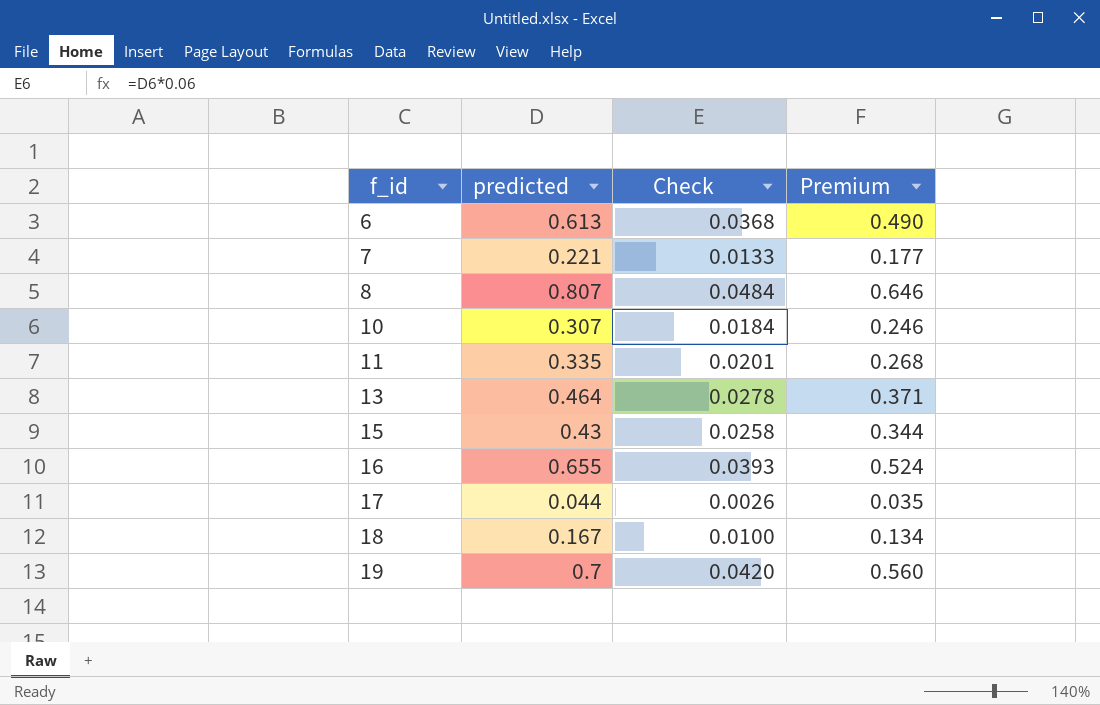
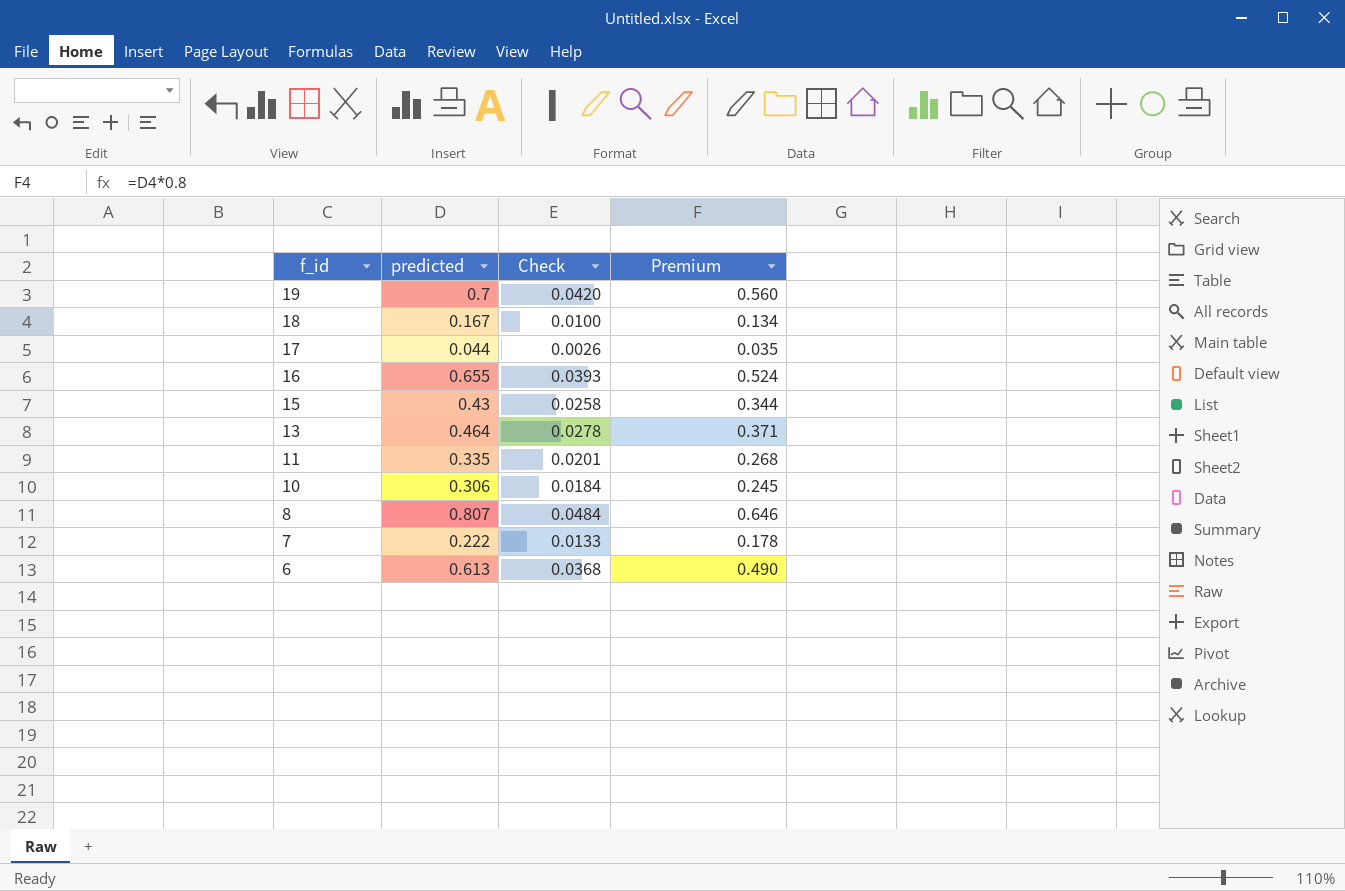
row order: f_id ascending -> f_id descending
10 | predicted: 0.307 -> 0.306
10 | Premium: 0.246 -> 0.245
7 | predicted: 0.221 -> 0.222
7 | Premium: 0.177 -> 0.178

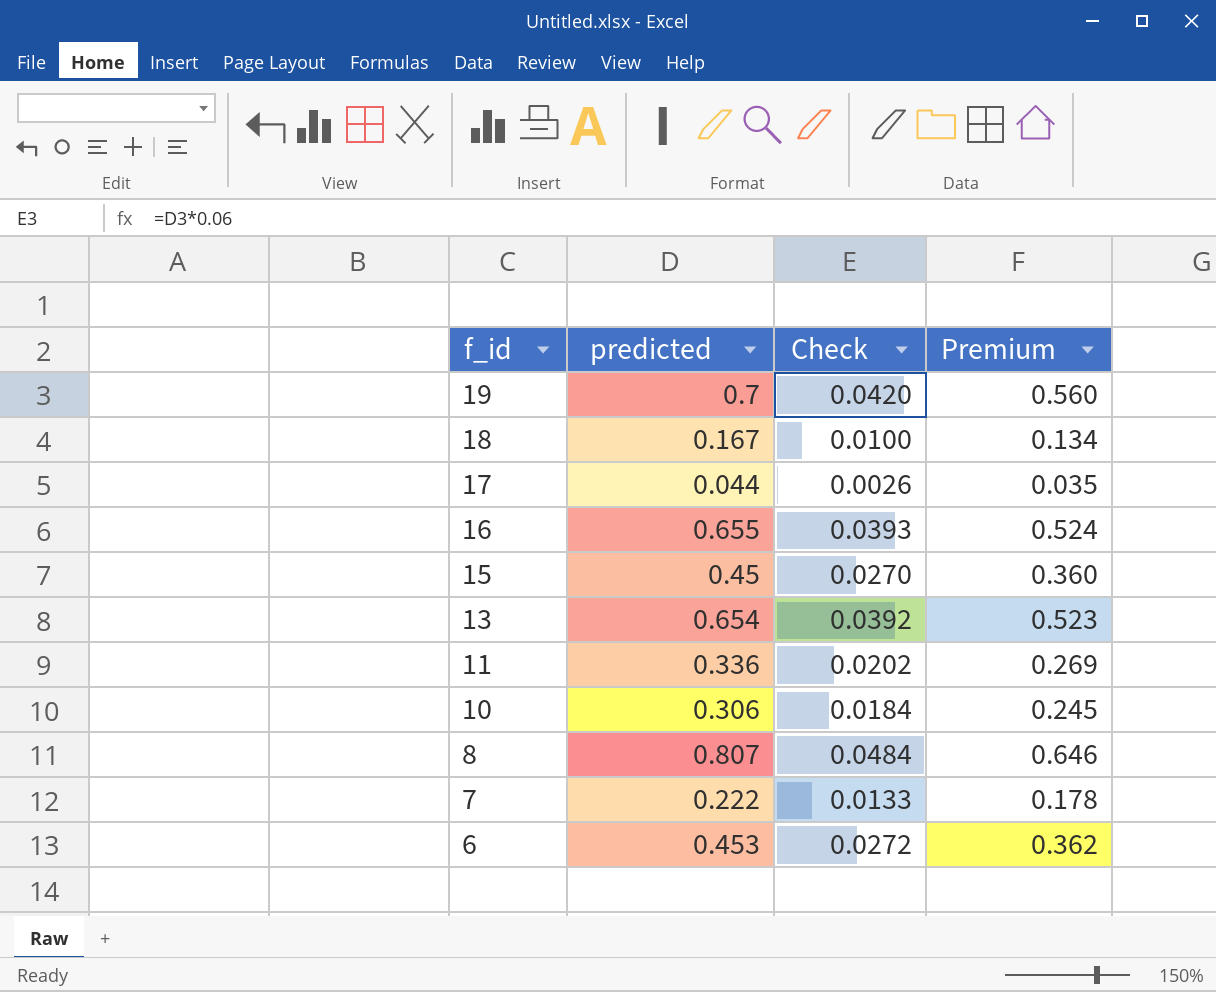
15 | predicted: 0.43 -> 0.45
15 | Check: 0.0258 -> 0.0270
15 | Premium: 0.344 -> 0.360
13 | predicted: 0.464 -> 0.654
13 | Check: 0.0278 -> 0.0392
13 | Premium: 0.371 -> 0.523
11 | predicted: 0.335 -> 0.336
11 | Check: 0.0201 -> 0.0202
11 | Premium: 0.268 -> 0.269
6 | predicted: 0.613 -> 0.453
6 | Check: 0.0368 -> 0.0272
6 | Premium: 0.490 -> 0.362

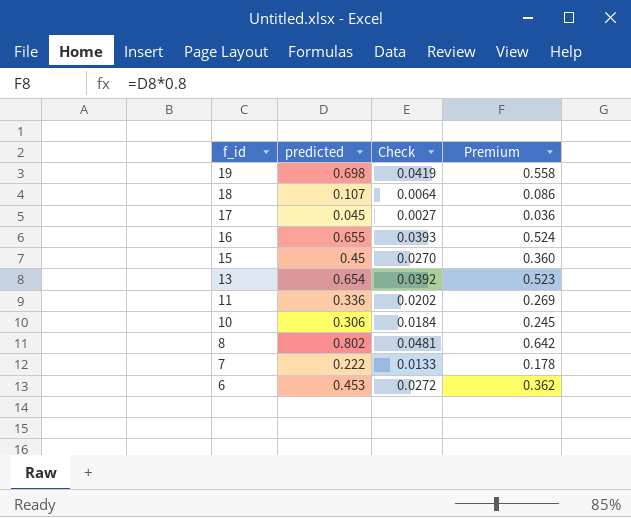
19 | predicted: 0.7 -> 0.698
19 | Check: 0.0420 -> 0.0419
19 | Premium: 0.560 -> 0.558
18 | predicted: 0.167 -> 0.107
18 | Check: 0.0100 -> 0.0064
18 | Premium: 0.134 -> 0.086
17 | predicted: 0.044 -> 0.045
17 | Check: 0.0026 -> 0.0027
17 | Premium: 0.035 -> 0.036
8 | predicted: 0.807 -> 0.802
8 | Check: 0.0484 -> 0.0481
8 | Premium: 0.646 -> 0.642

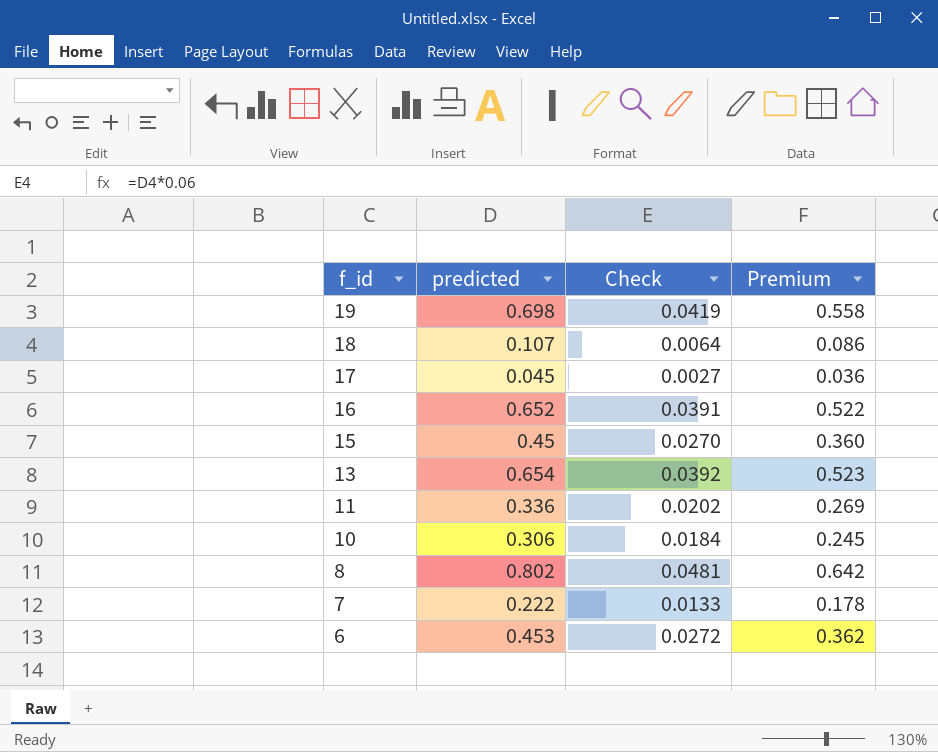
16 | predicted: 0.655 -> 0.652
16 | Check: 0.0393 -> 0.0391
16 | Premium: 0.524 -> 0.522

